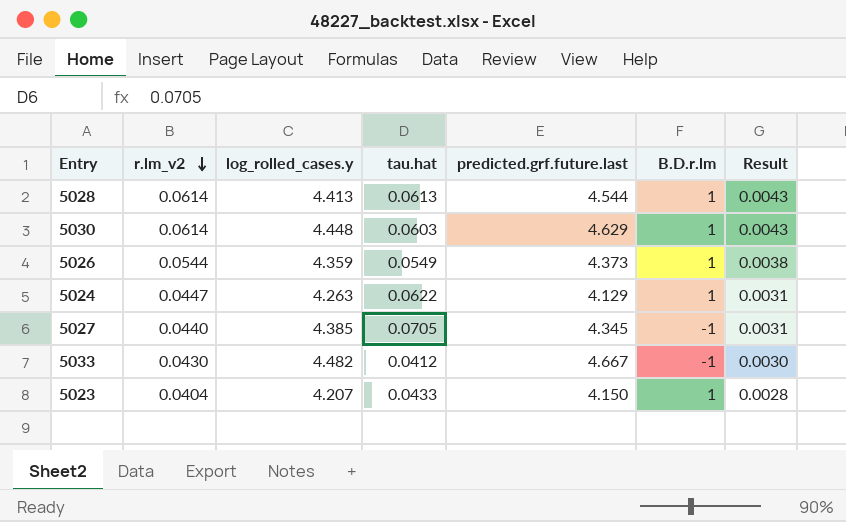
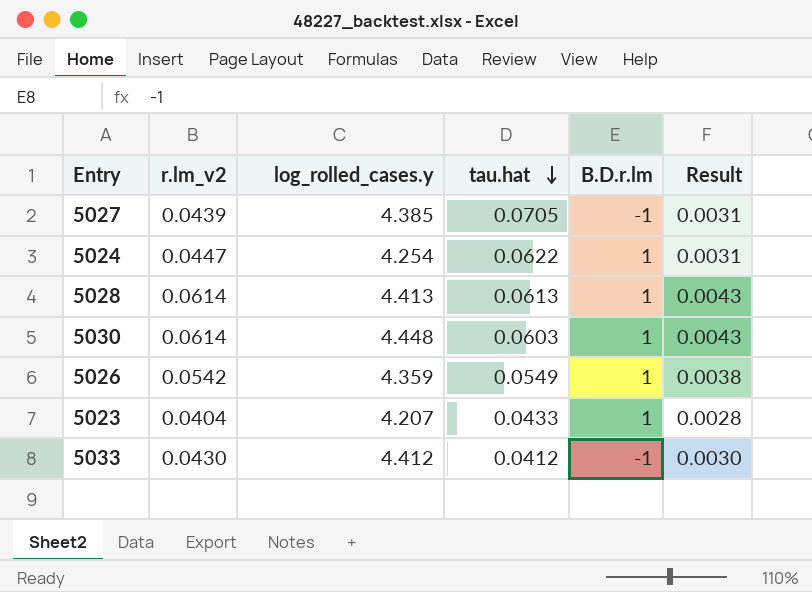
row order: r.lm_v2 descending -> tau.hat descending
column predicted.grf.future.last | position: 5 -> none
5027 | r.lm_v2: 0.0440 -> 0.0439
5024 | log_rolled_cases.y: 4.263 -> 4.254
5026 | r.lm_v2: 0.0544 -> 0.0542
5033 | log_rolled_cases.y: 4.482 -> 4.412

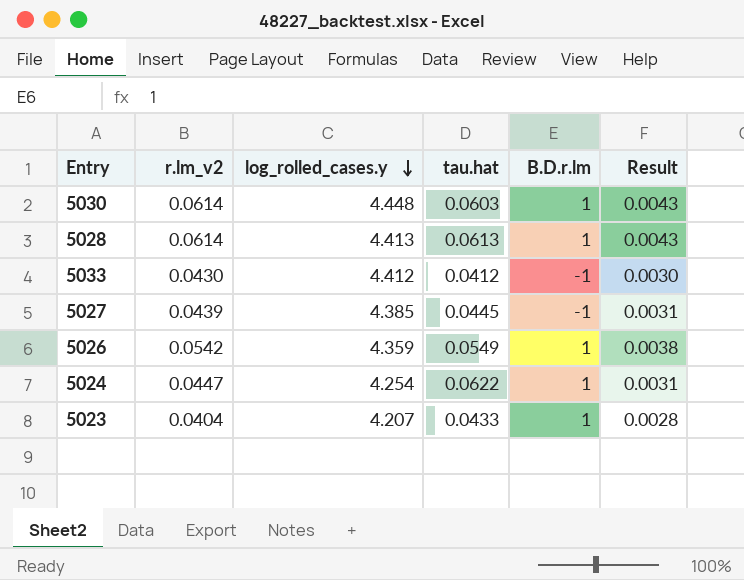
row order: tau.hat descending -> log_rolled_cases.y descending
5027 | tau.hat: 0.0705 -> 0.0445

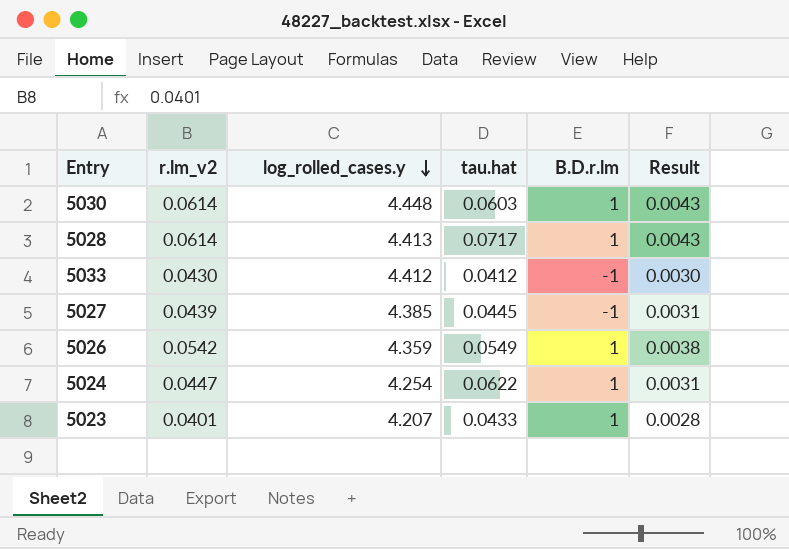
5028 | tau.hat: 0.0613 -> 0.0717
5023 | r.lm_v2: 0.0404 -> 0.0401

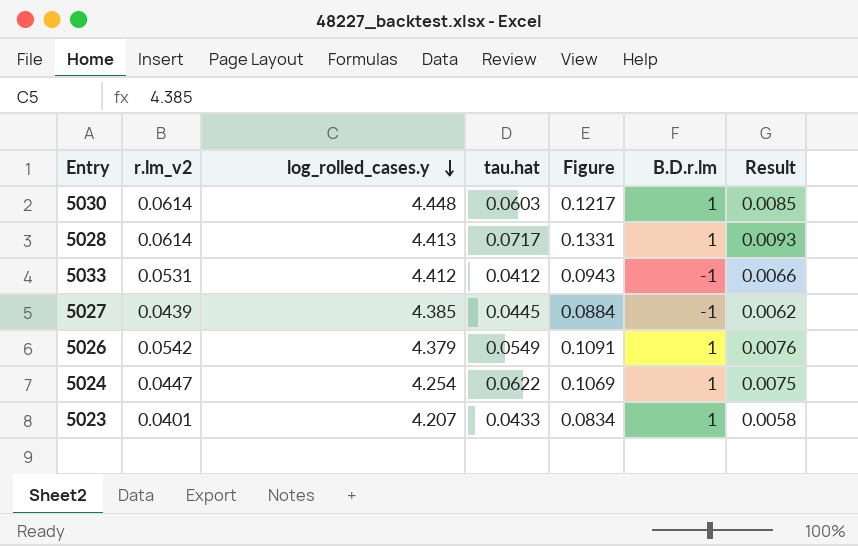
column Figure | formula: none -> [r.lm_v2] + [tau.hat]
column Result | formula: [r.lm_v2] * 0.07 -> [Figure] * 0.07
5033 | r.lm_v2: 0.0430 -> 0.0531
5026 | log_rolled_cases.y: 4.359 -> 4.379

